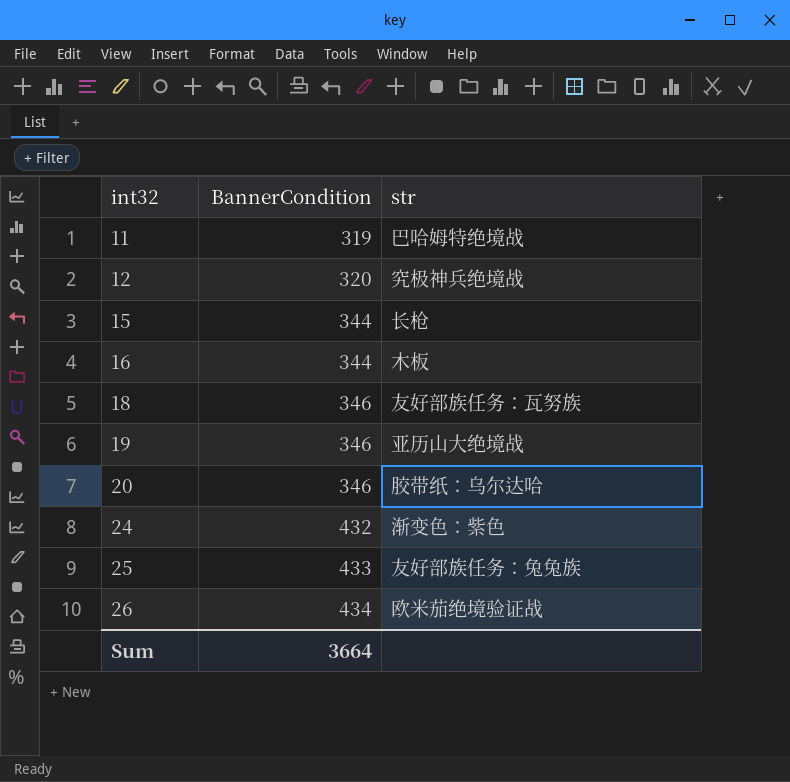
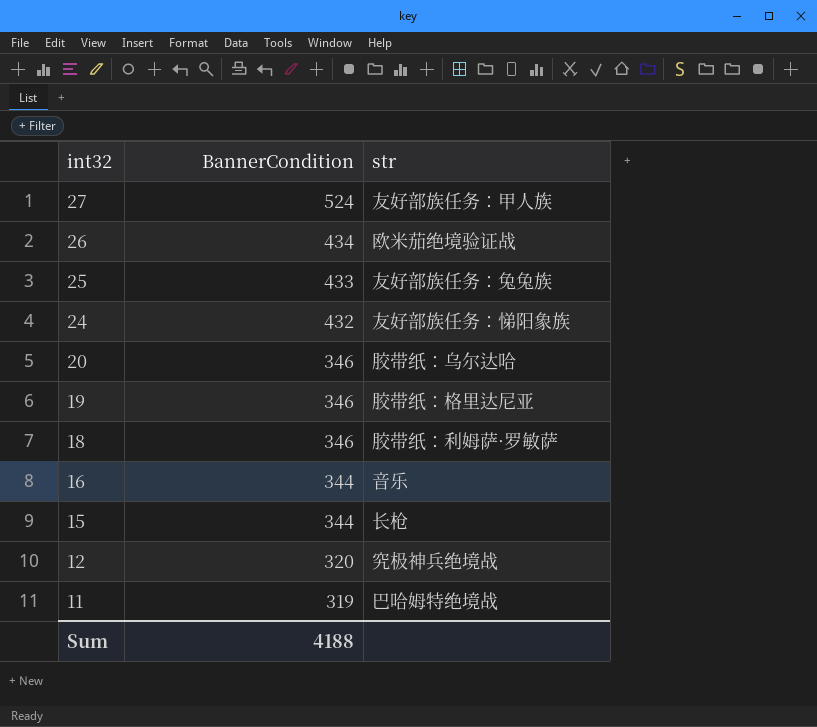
row order: int32 ascending -> int32 descending
row 27: none -> 524 | 友好部族任务：甲人族
24 | str: 渐变色：紫色 -> 友好部族任务：悌阳象族
19 | str: 亚历山大绝境战 -> 胶带纸：格里达尼亚
18 | str: 友好部族任务：瓦努族 -> 胶带纸：利姆萨·罗敏萨
16 | str: 木板 -> 音乐
Sum | BannerCondition: 3664 -> 4188

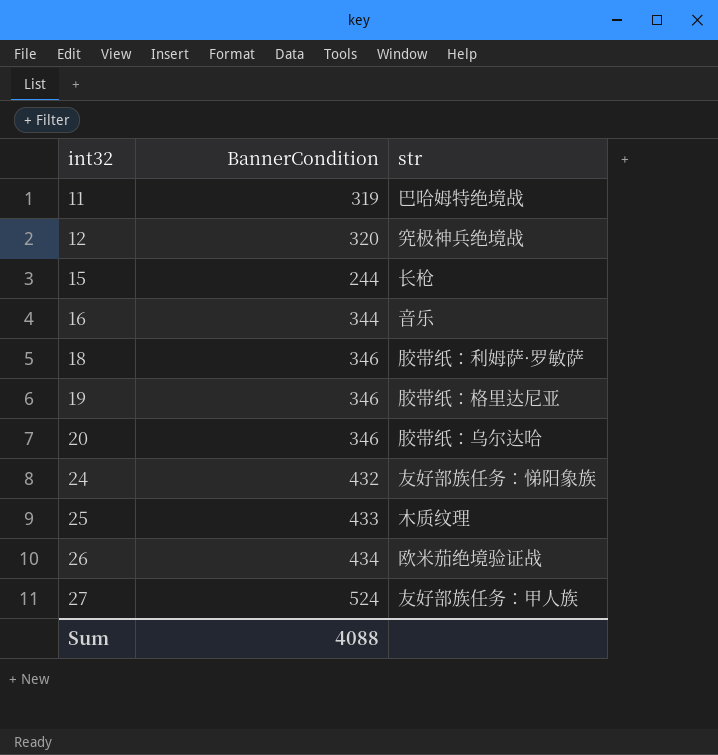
row order: int32 descending -> int32 ascending
15 | BannerCondition: 344 -> 244
25 | str: 友好部族任务：兔兔族 -> 木质纹理
Sum | BannerCondition: 4188 -> 4088

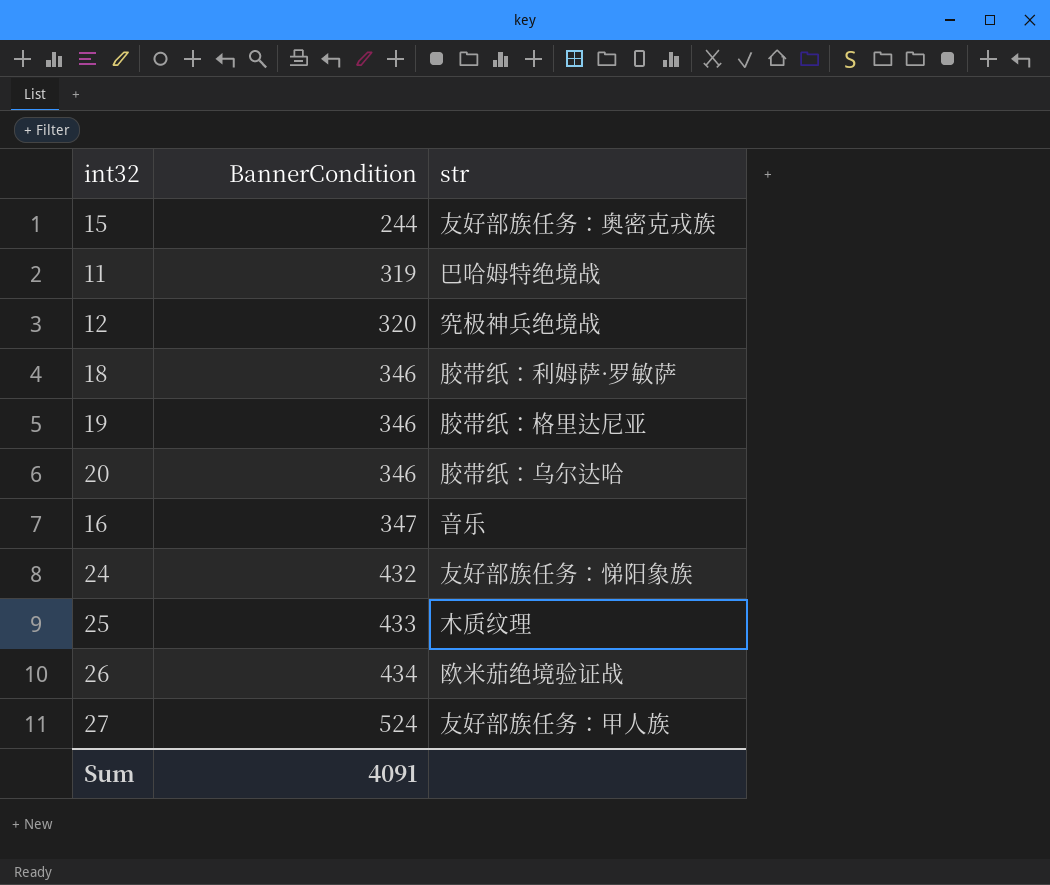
row order: int32 ascending -> BannerCondition ascending
15 | str: 长枪 -> 友好部族任务：奥密克戎族
16 | BannerCondition: 344 -> 347
Sum | BannerCondition: 4088 -> 4091

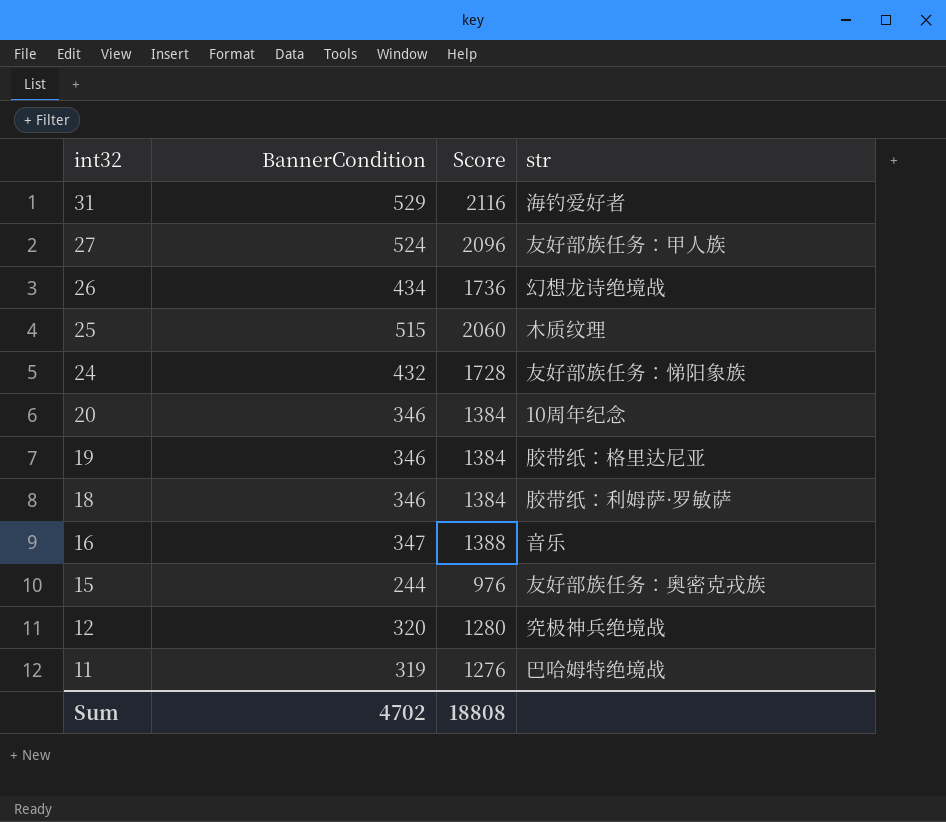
row order: BannerCondition ascending -> int32 descending
column Score | formula: none -> [BannerCondition] * 4
row 31: none -> 529 | 2116 | 海钓爱好者
26 | str: 欧米茄绝境验证战 -> 幻想龙诗绝境战
25 | BannerCondition: 433 -> 515
20 | str: 胶带纸：乌尔达哈 -> 10周年纪念
Sum | BannerCondition: 4091 -> 4702

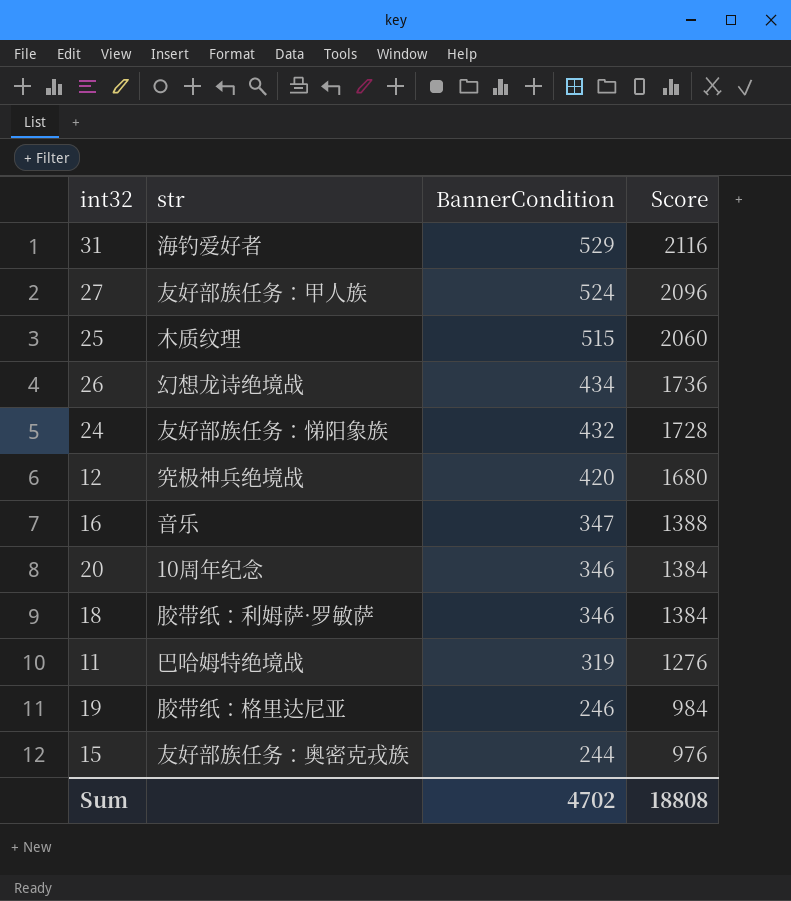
row order: int32 descending -> BannerCondition descending
column str | position: 4 -> 2
12 | BannerCondition: 320 -> 420
12 | Score: 1280 -> 1680
19 | BannerCondition: 346 -> 246
19 | Score: 1384 -> 984

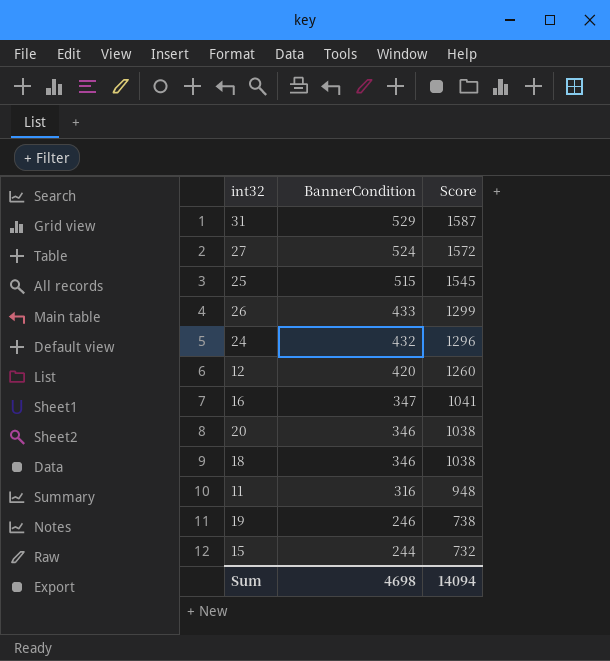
column str | position: 2 -> none
column Score | formula: [BannerCondition] * 4 -> [BannerCondition] * 3
26 | BannerCondition: 434 -> 433
11 | BannerCondition: 319 -> 316
Sum | BannerCondition: 4702 -> 4698
Sum | Score: 18808 -> 14094

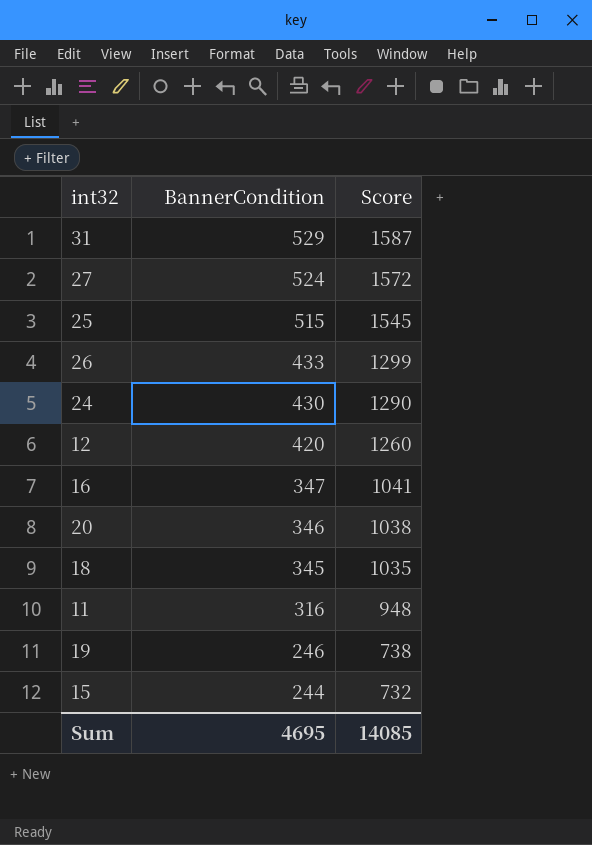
24 | BannerCondition: 432 -> 430
24 | Score: 1296 -> 1290
18 | BannerCondition: 346 -> 345
18 | Score: 1038 -> 1035
Sum | BannerCondition: 4698 -> 4695
Sum | Score: 14094 -> 14085

